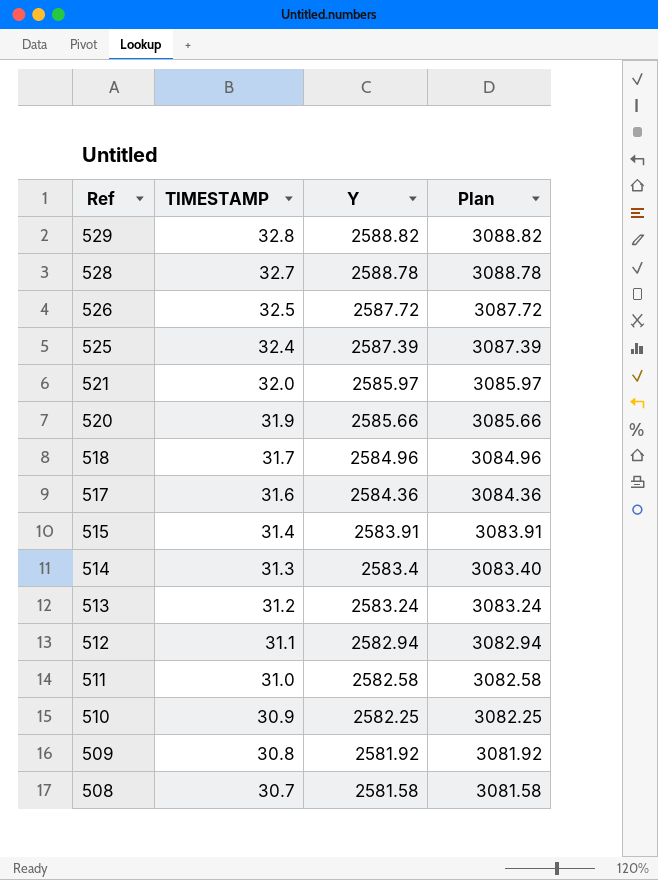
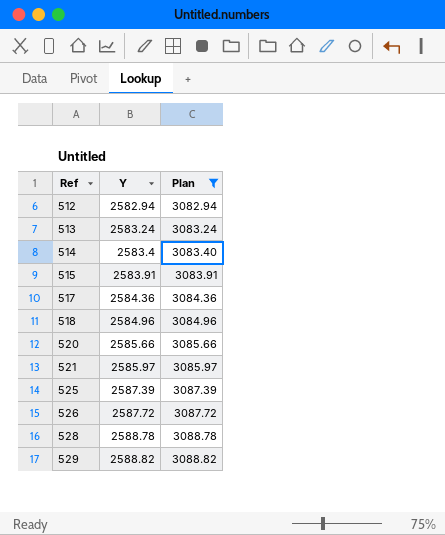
filter: none -> Plan >= 3082.94
row order: Ref descending -> Ref ascending
column TIMESTAMP | position: 2 -> none

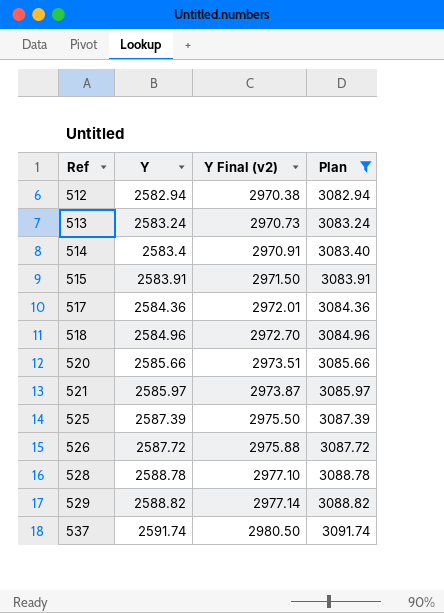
column Y Final (v2) | formula: none -> [Y] * 1.15
row 537: none -> 2591.74 | 2980.50 | 3091.74

